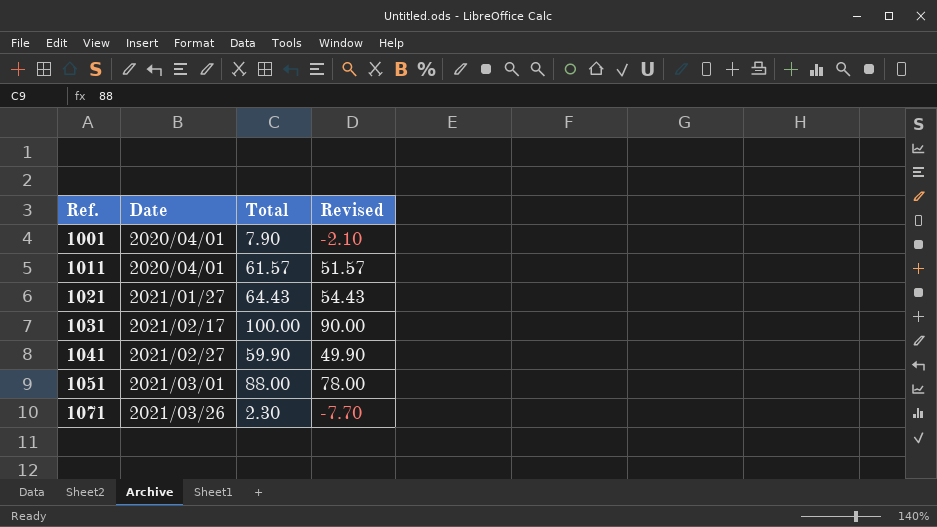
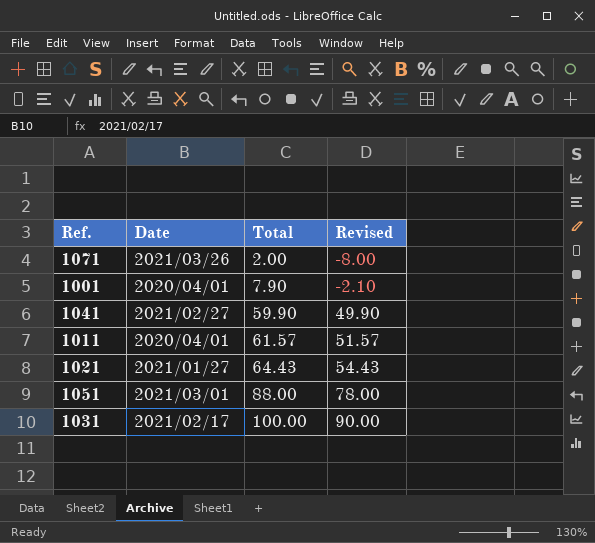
row order: Ref. ascending -> Total ascending
1071 | Total: 2.30 -> 2.00
1071 | Revised: -7.70 -> -8.00

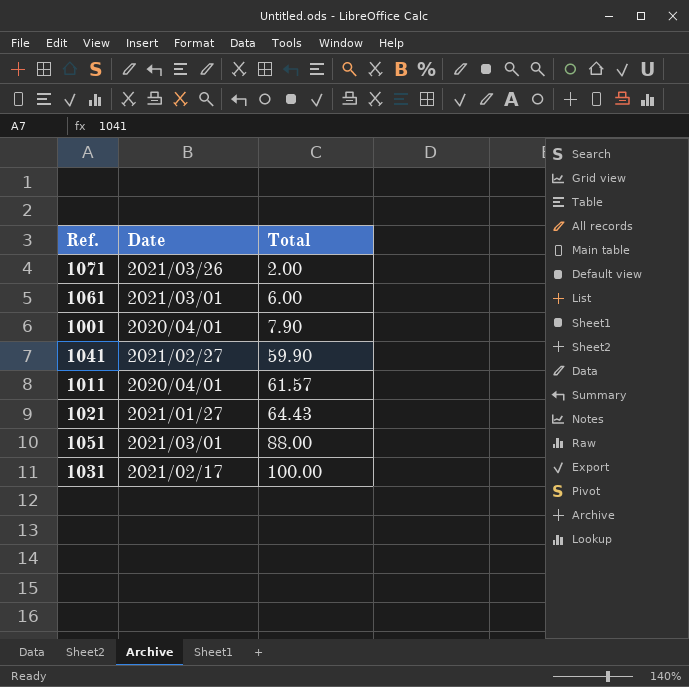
column Revised | formula: [Total] - 10 -> none
row 1061: none -> 2021/03/01 | 6.00

